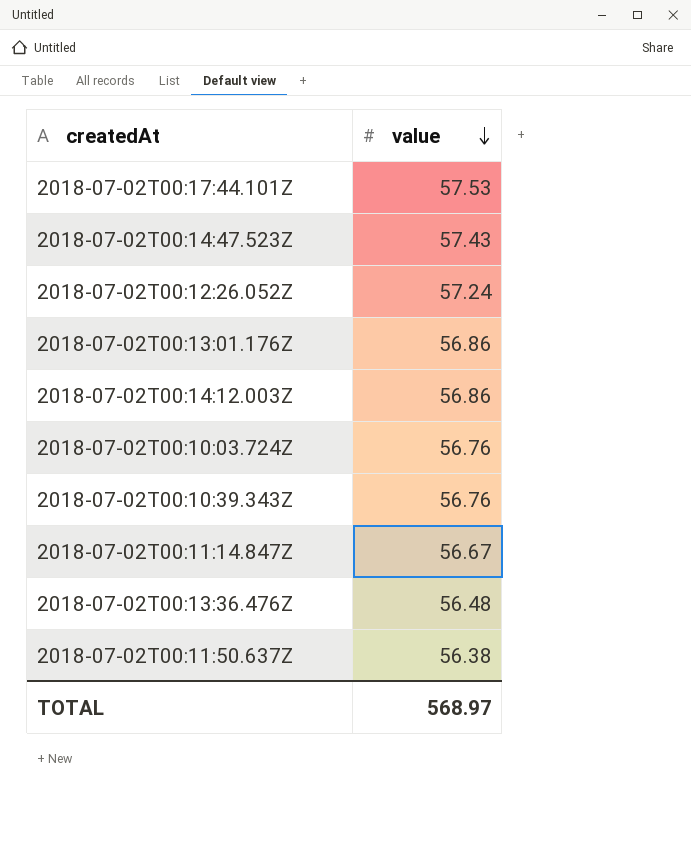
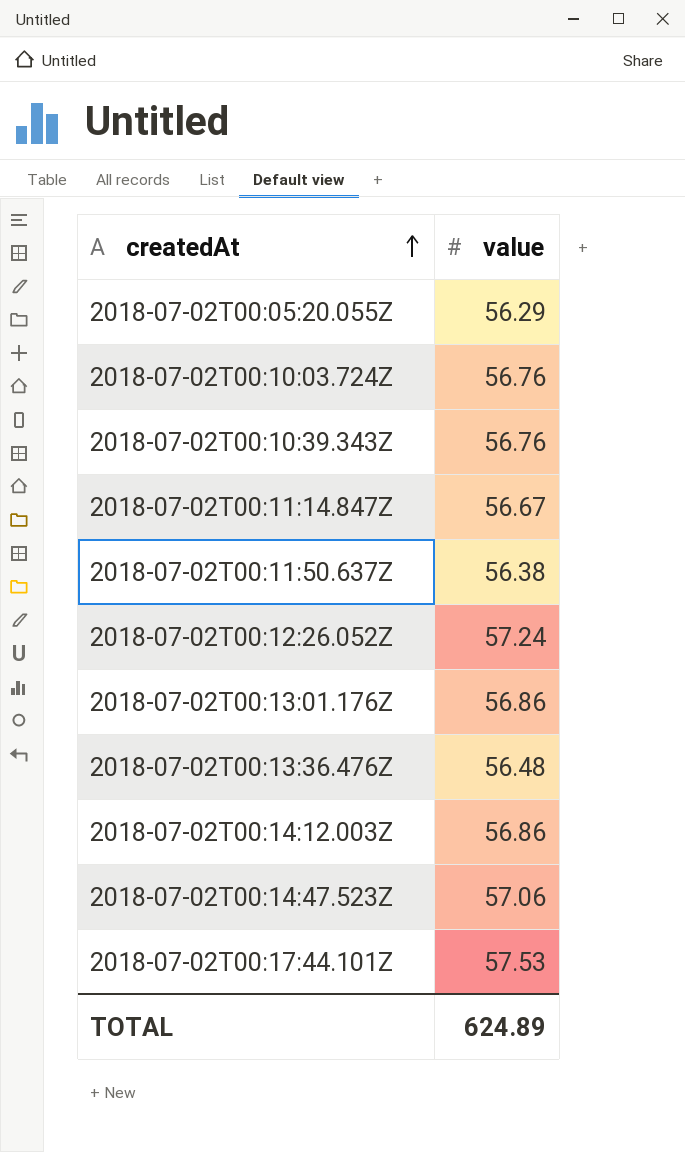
row order: value descending -> createdAt ascending
row 2018-07-02T00:05:20.055Z: none -> 56.29
2018-07-02T00:14:47.523Z | value: 57.43 -> 57.06
TOTAL | value: 568.97 -> 624.89

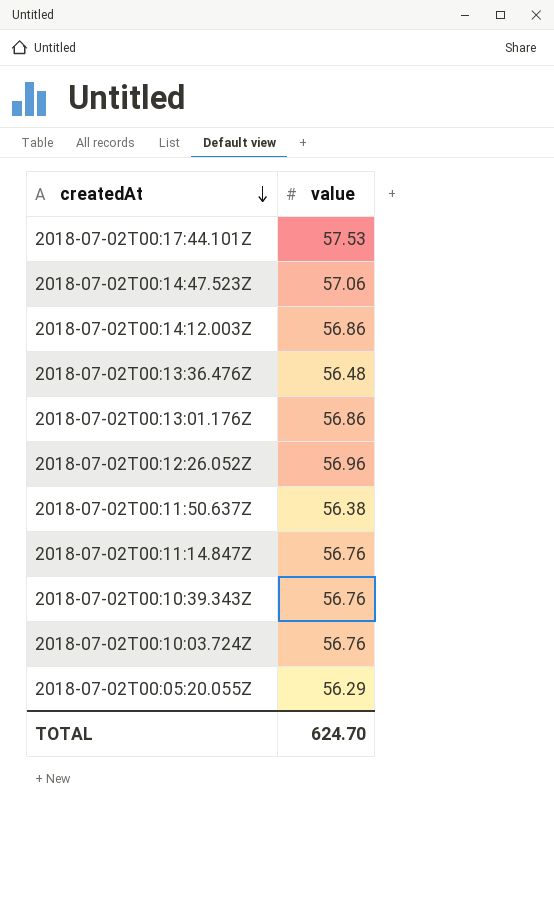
row order: createdAt ascending -> createdAt descending
2018-07-02T00:12:26.052Z | value: 57.24 -> 56.96
2018-07-02T00:11:14.847Z | value: 56.67 -> 56.76
TOTAL | value: 624.89 -> 624.70

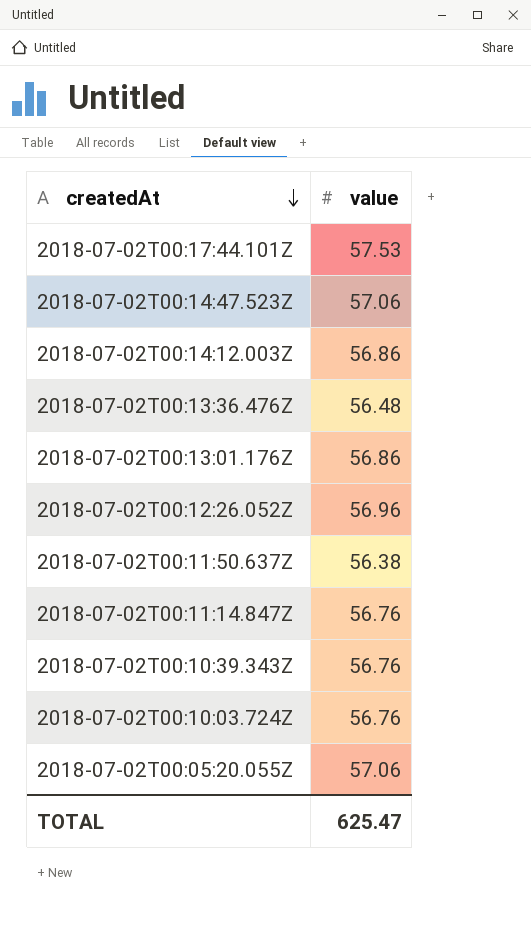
2018-07-02T00:05:20.055Z | value: 56.29 -> 57.06
TOTAL | value: 624.70 -> 625.47

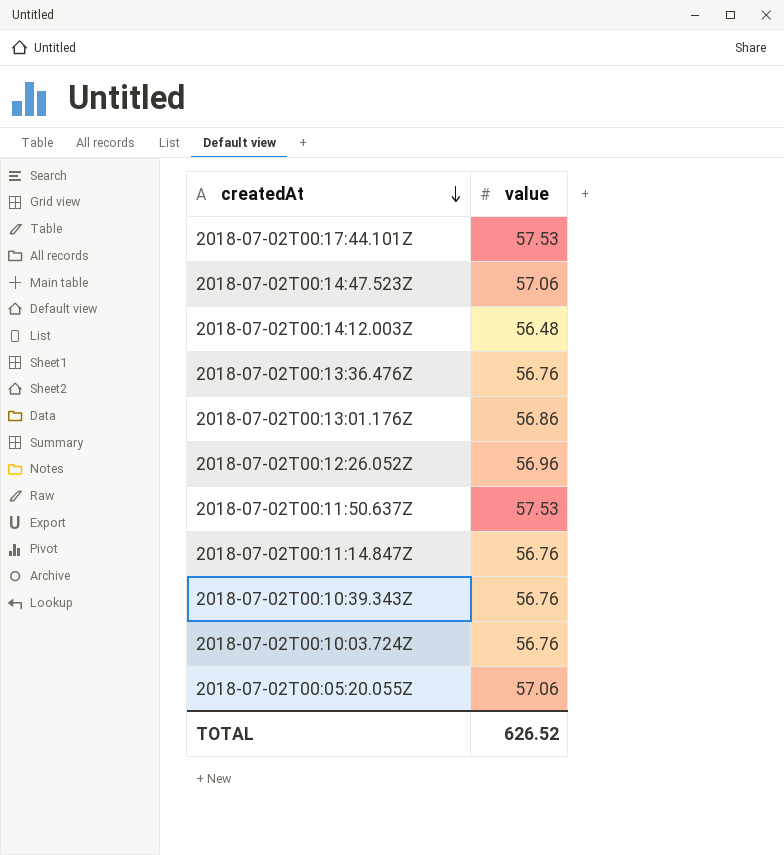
2018-07-02T00:14:12.003Z | value: 56.86 -> 56.48
2018-07-02T00:13:36.476Z | value: 56.48 -> 56.76
2018-07-02T00:11:50.637Z | value: 56.38 -> 57.53
TOTAL | value: 625.47 -> 626.52

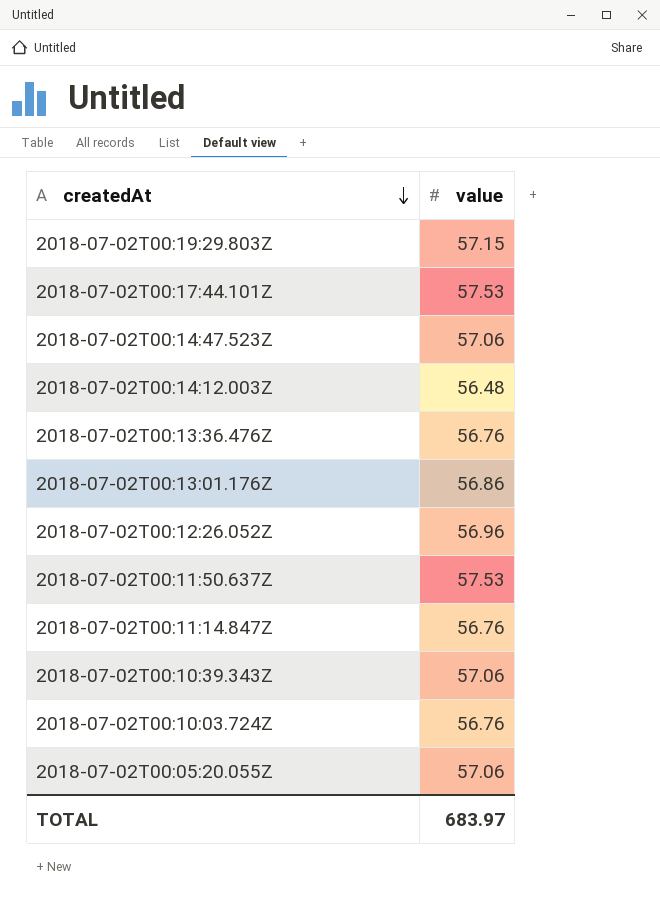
row 2018-07-02T00:19:29.803Z: none -> 57.15
2018-07-02T00:10:39.343Z | value: 56.76 -> 57.06
TOTAL | value: 626.52 -> 683.97

